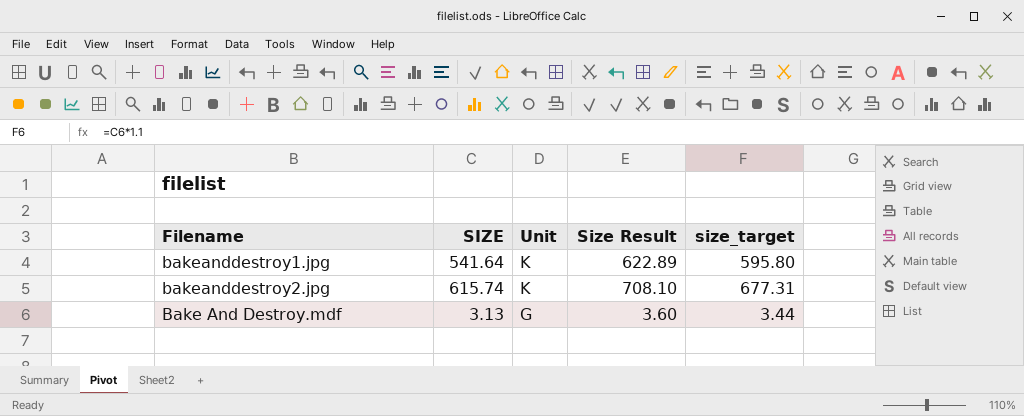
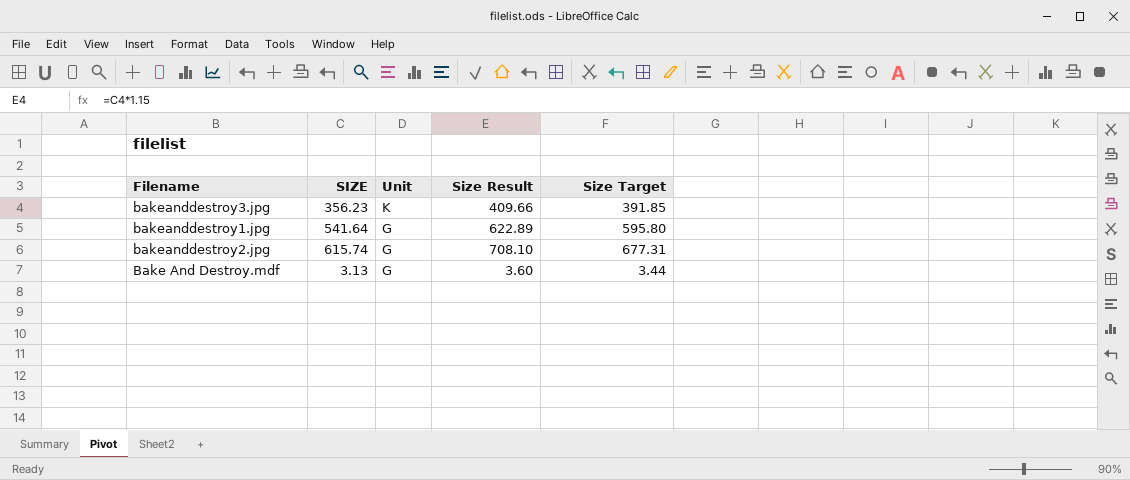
column name: size_target -> Size Target
row bakeanddestroy3.jpg: none -> 356.23 | K | 409.66 | 391.85
bakeanddestroy1.jpg | Unit: K -> G
bakeanddestroy2.jpg | Unit: K -> G

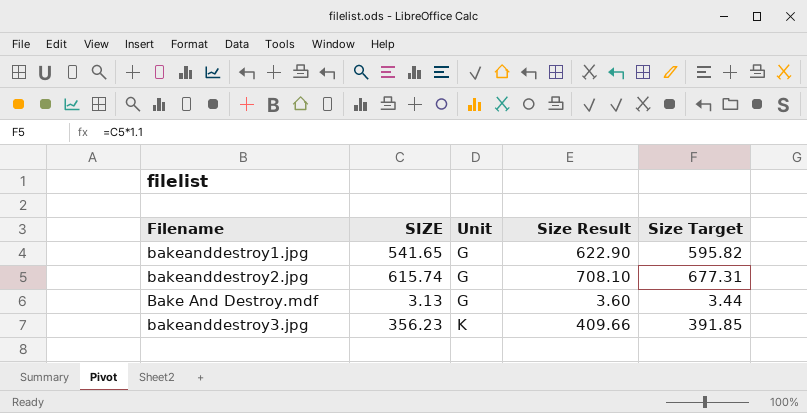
row order: Unit descending -> Unit ascending
bakeanddestroy1.jpg | SIZE: 541.64 -> 541.65
bakeanddestroy1.jpg | Size Result: 622.89 -> 622.90
bakeanddestroy1.jpg | Size Target: 595.80 -> 595.82

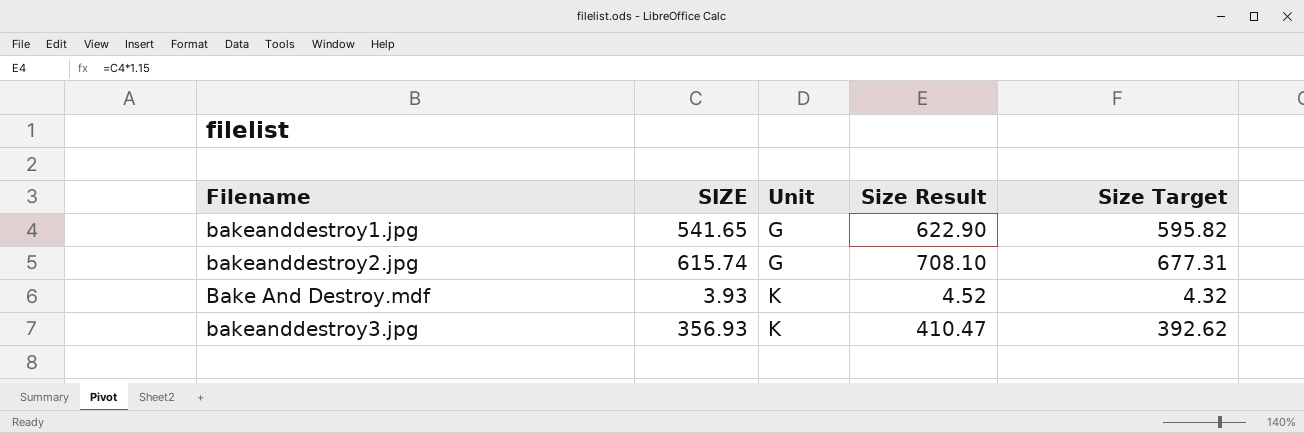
Bake And Destroy.mdf | SIZE: 3.13 -> 3.93
Bake And Destroy.mdf | Unit: G -> K
Bake And Destroy.mdf | Size Result: 3.60 -> 4.52
Bake And Destroy.mdf | Size Target: 3.44 -> 4.32
bakeanddestroy3.jpg | SIZE: 356.23 -> 356.93
bakeanddestroy3.jpg | Size Result: 409.66 -> 410.47
bakeanddestroy3.jpg | Size Target: 391.85 -> 392.62

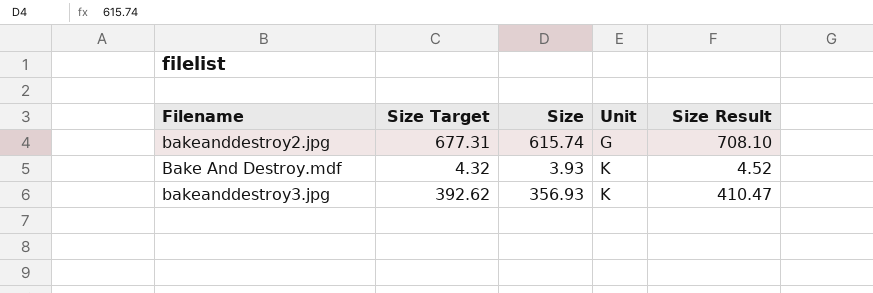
column Size Target | position: 5 -> 2
column name: SIZE -> Size
row bakeanddestroy1.jpg: 541.65 | G | 622.90 | 595.82 -> none

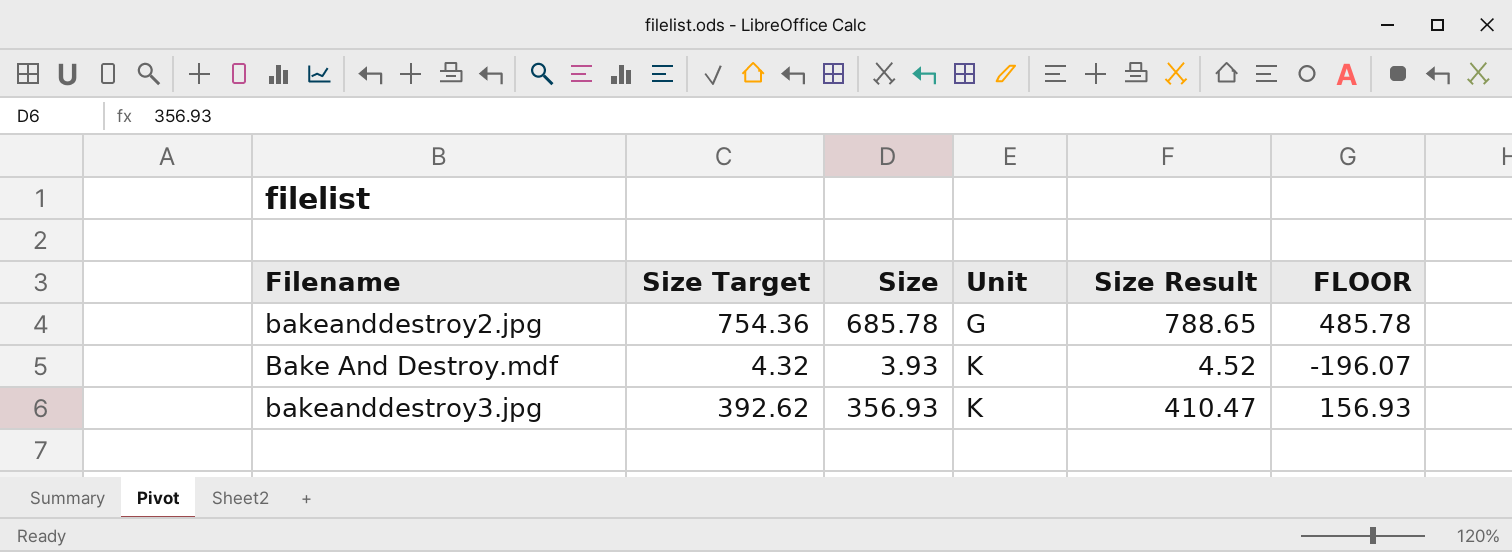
column FLOOR | formula: none -> [Size] - 200
bakeanddestroy2.jpg | Size Target: 677.31 -> 754.36
bakeanddestroy2.jpg | Size: 615.74 -> 685.78
bakeanddestroy2.jpg | Size Result: 708.10 -> 788.65

